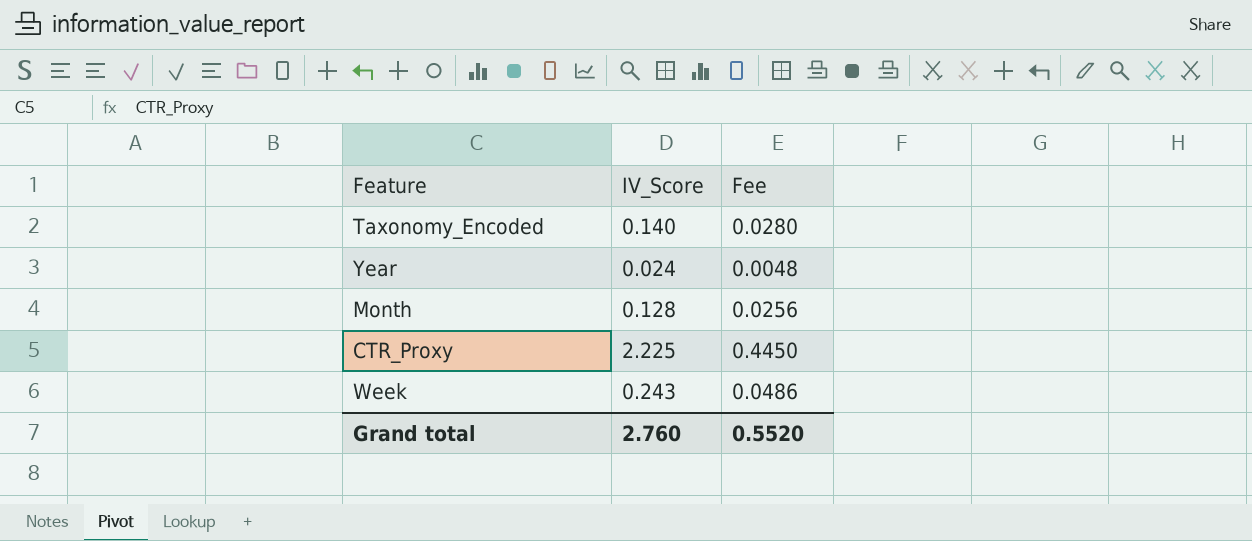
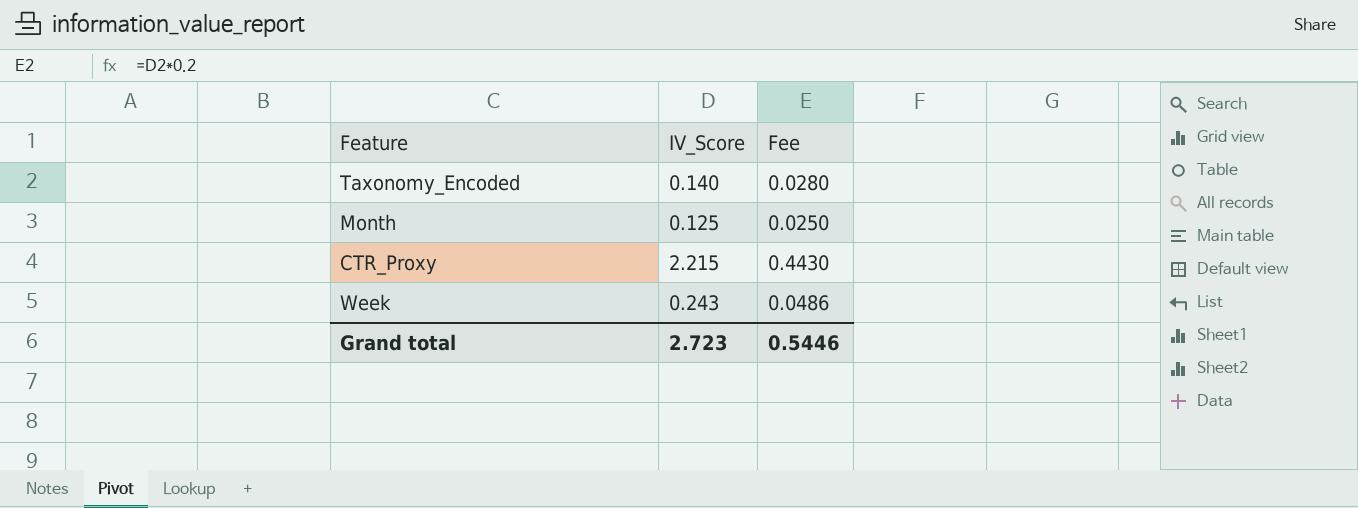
row Year: 0.024 | 0.0048 -> none
Month | IV_Score: 0.128 -> 0.125
Month | Fee: 0.0256 -> 0.0250
CTR_Proxy | IV_Score: 2.225 -> 2.215
CTR_Proxy | Fee: 0.4450 -> 0.4430
Grand total | IV_Score: 2.760 -> 2.723
Grand total | Fee: 0.5520 -> 0.5446

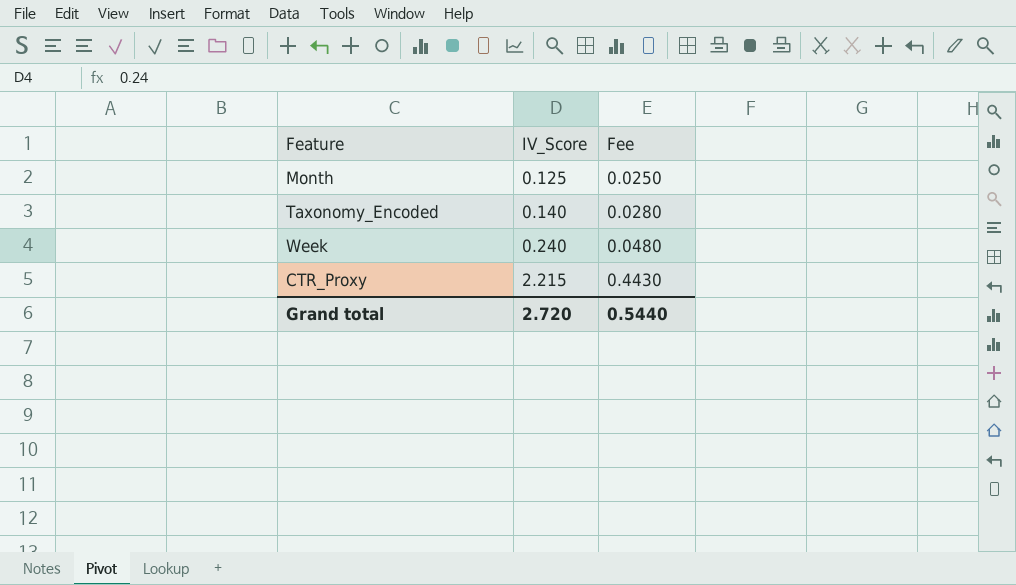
row order: none -> IV_Score ascending
Week | IV_Score: 0.243 -> 0.240
Week | Fee: 0.0486 -> 0.0480
Grand total | IV_Score: 2.723 -> 2.720
Grand total | Fee: 0.5446 -> 0.5440

